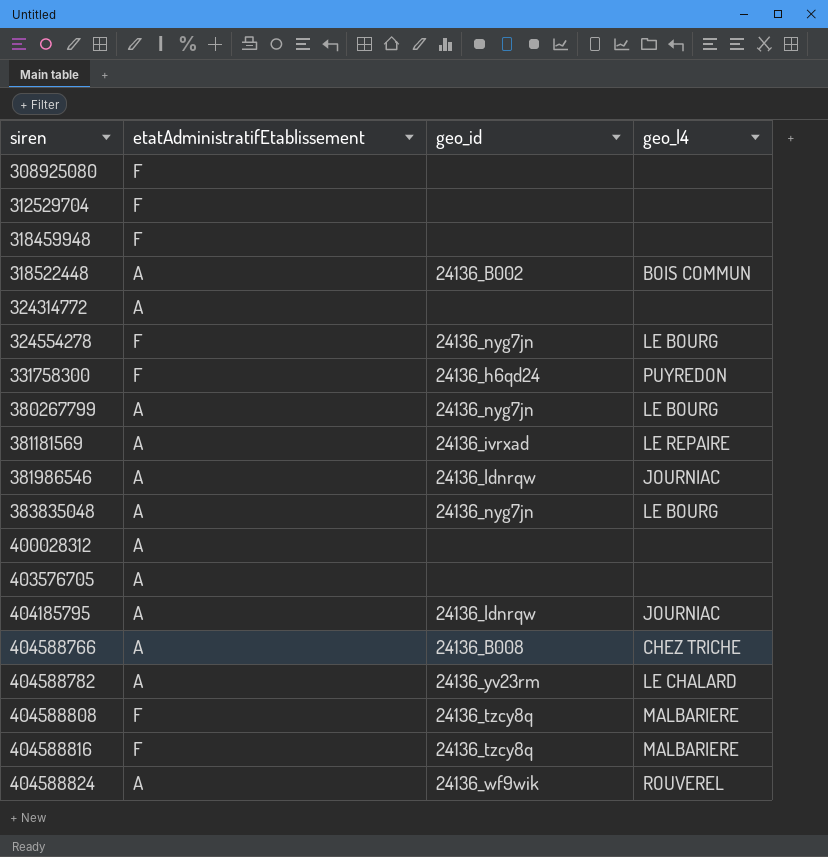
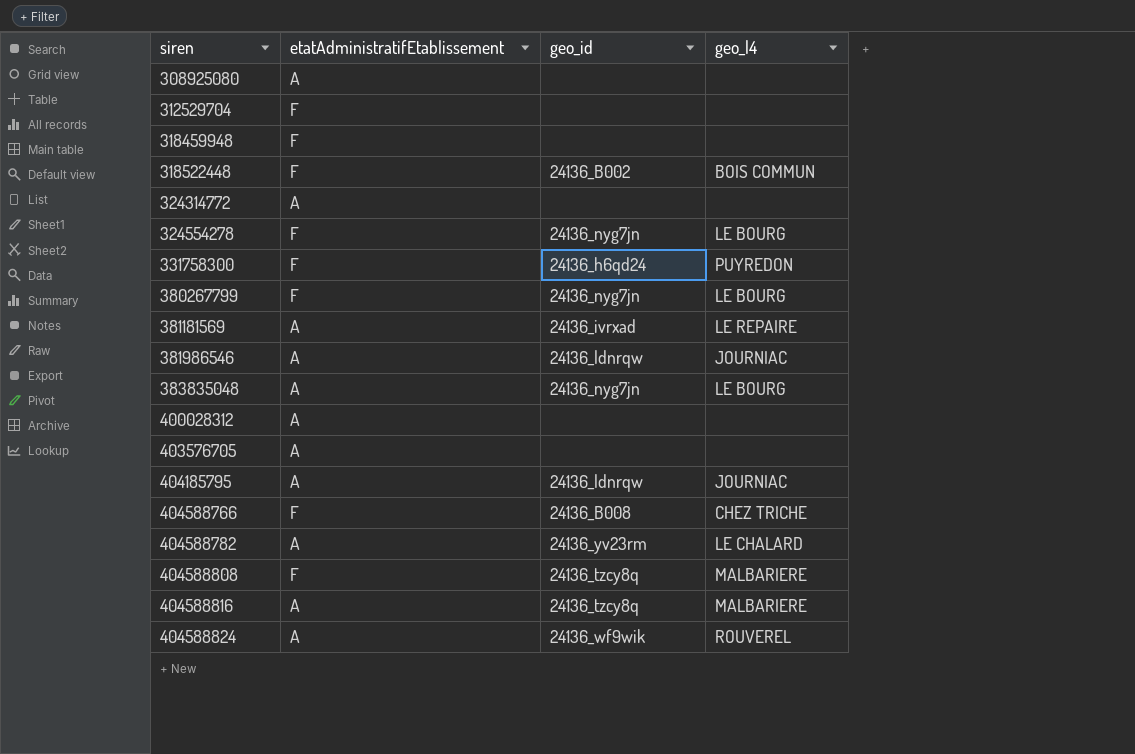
308925080 | etatAdministratifEtablissement: F -> A
318522448 | etatAdministratifEtablissement: A -> F
380267799 | etatAdministratifEtablissement: A -> F
404588766 | etatAdministratifEtablissement: A -> F
404588816 | etatAdministratifEtablissement: F -> A

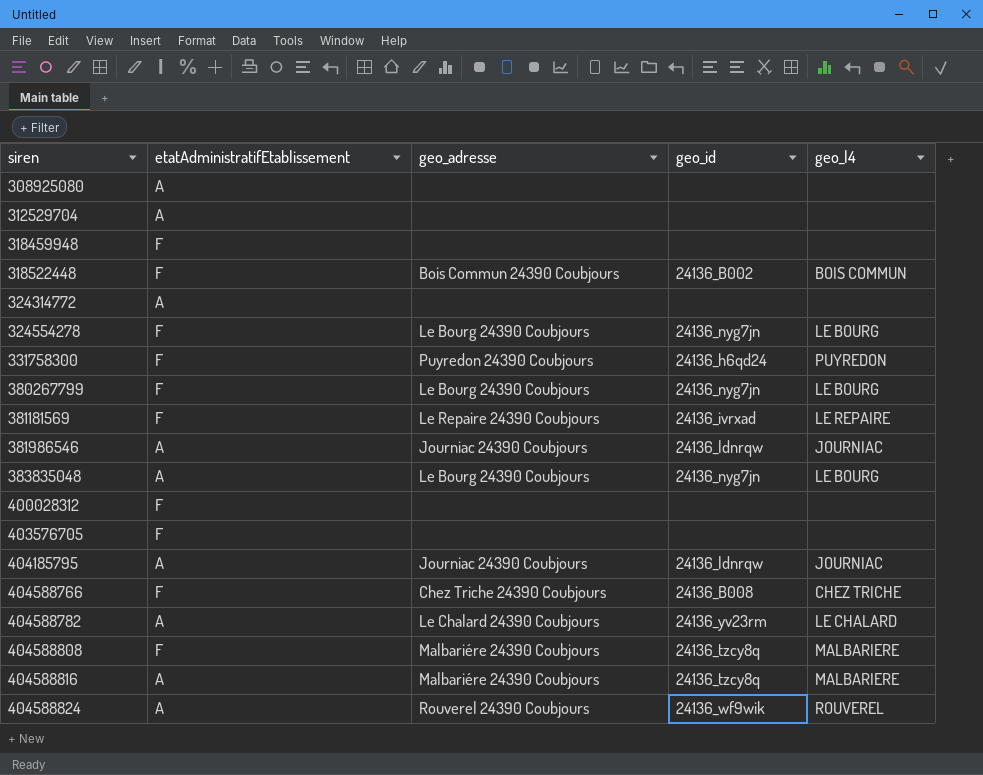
column geo_adresse | position: none -> 3
312529704 | etatAdministratifEtablissement: F -> A
381181569 | etatAdministratifEtablissement: A -> F
400028312 | etatAdministratifEtablissement: A -> F
403576705 | etatAdministratifEtablissement: A -> F

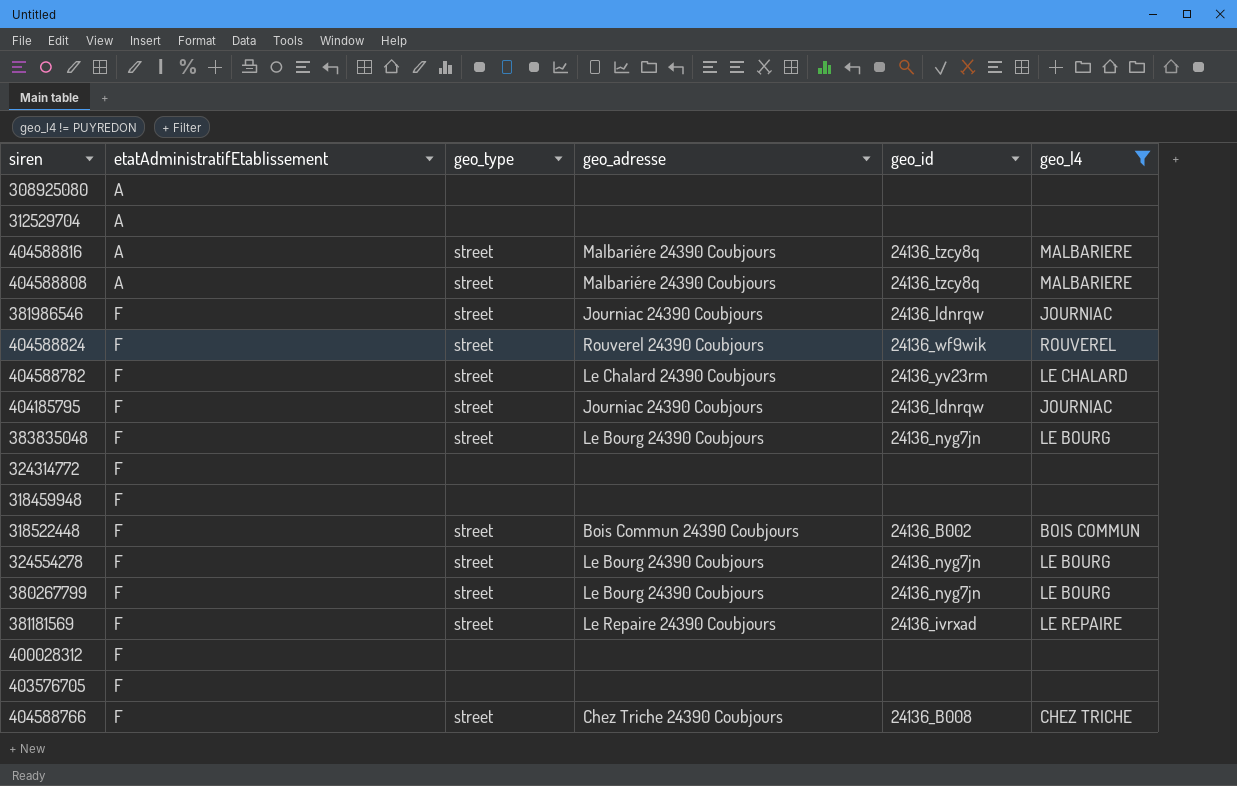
filter: none -> geo_l4 != PUYREDON
row order: siren ascending -> etatAdministratifEtablissement ascending
column geo_type | position: none -> 3
404588808 | etatAdministratifEtablissement: F -> A
381986546 | etatAdministratifEtablissement: A -> F
404588824 | etatAdministratifEtablissement: A -> F
404588782 | etatAdministratifEtablissement: A -> F
404185795 | etatAdministratifEtablissement: A -> F
383835048 | etatAdministratifEtablissement: A -> F
324314772 | etatAdministratifEtablissement: A -> F

